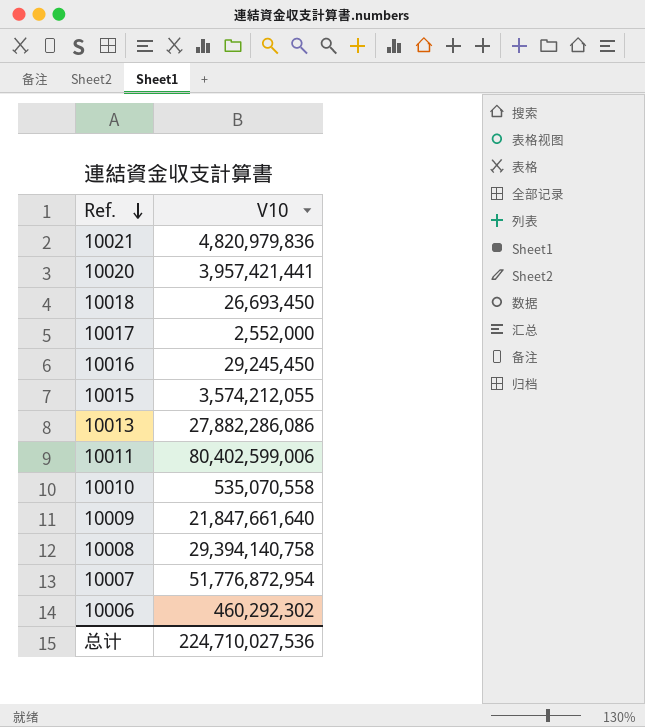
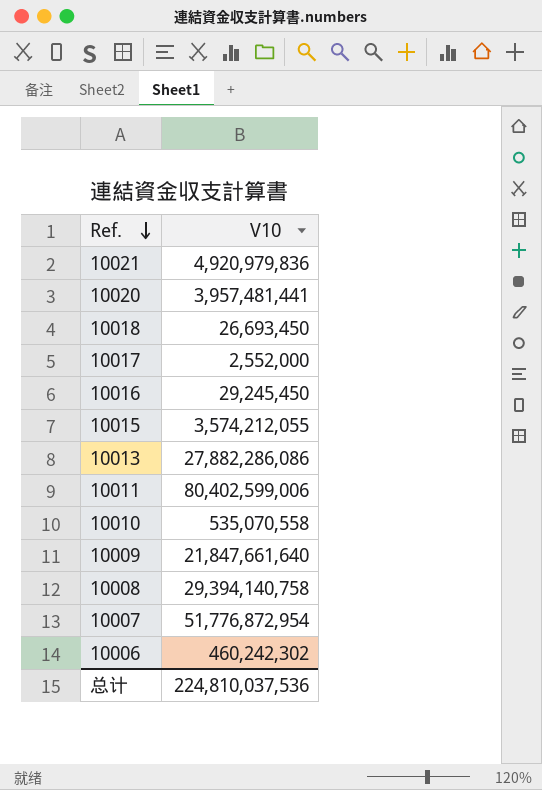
10021 | V10: 4,820,979,836 -> 4,920,979,836
10020 | V10: 3,957,421,441 -> 3,957,481,441
10006 | V10: 460,292,302 -> 460,242,302
总计 | V10: 224,710,027,536 -> 224,810,037,536

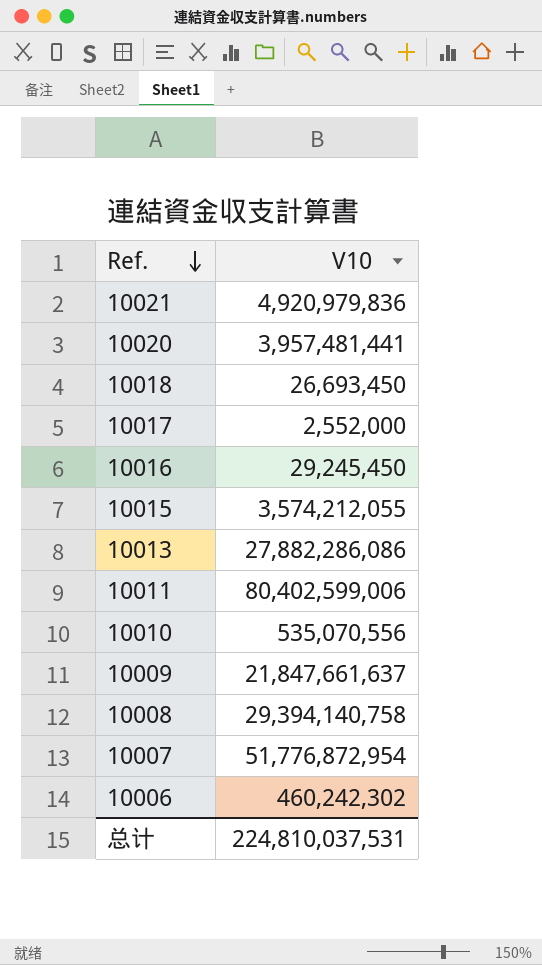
10010 | V10: 535,070,558 -> 535,070,556
10009 | V10: 21,847,661,640 -> 21,847,661,637
总计 | V10: 224,810,037,536 -> 224,810,037,531

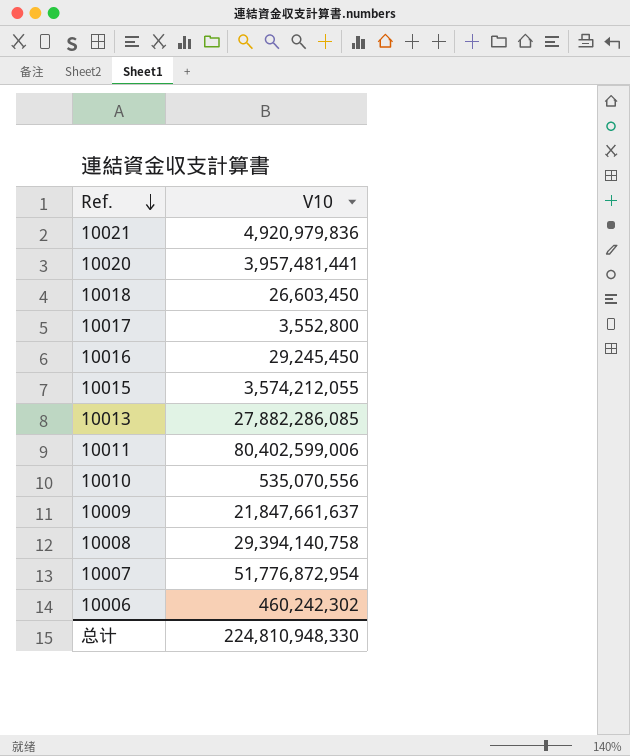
10018 | V10: 26,693,450 -> 26,603,450
10017 | V10: 2,552,000 -> 3,552,800
10013 | V10: 27,882,286,086 -> 27,882,286,085
总计 | V10: 224,810,037,531 -> 224,810,948,330

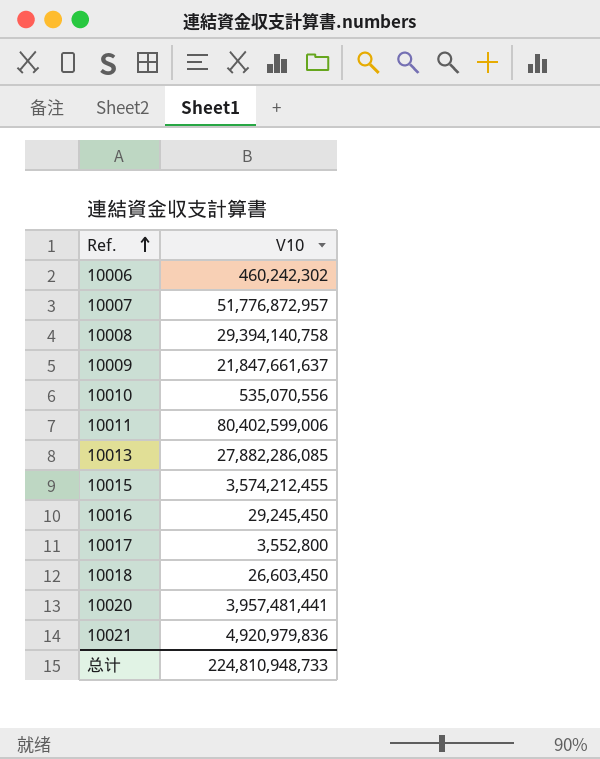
row order: Ref. descending -> Ref. ascending
10007 | V10: 51,776,872,954 -> 51,776,872,957
10015 | V10: 3,574,212,055 -> 3,574,212,455
总计 | V10: 224,810,948,330 -> 224,810,948,733

